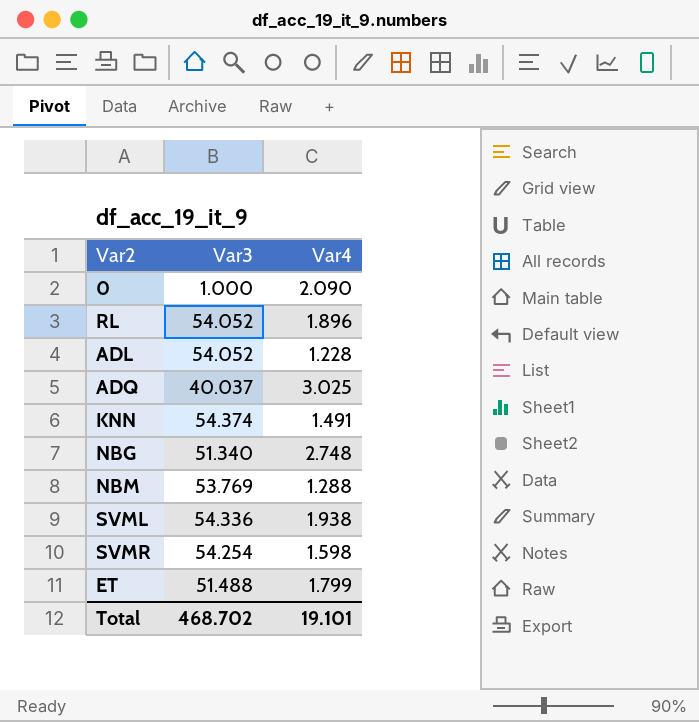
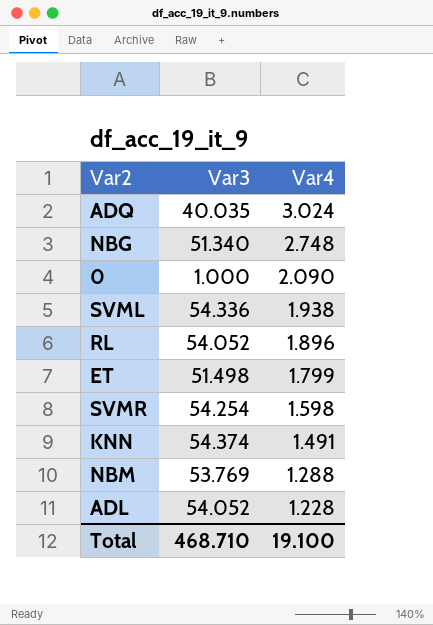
row order: none -> Var4 descending
ADQ | Var3: 40.037 -> 40.035
ADQ | Var4: 3.025 -> 3.024
ET | Var3: 51.488 -> 51.498
Total | Var3: 468.702 -> 468.710
Total | Var4: 19.101 -> 19.100

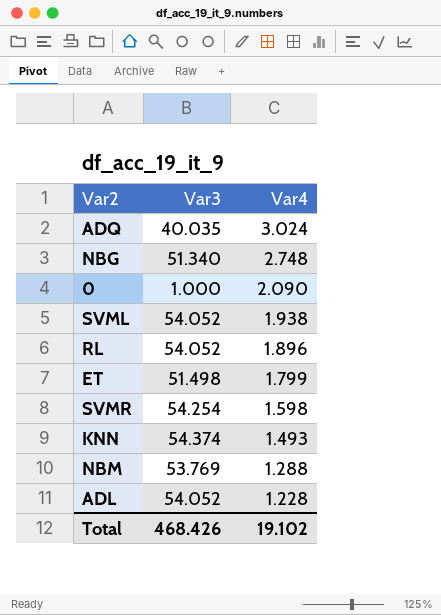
SVML | Var3: 54.336 -> 54.052
KNN | Var4: 1.491 -> 1.493
Total | Var3: 468.710 -> 468.426
Total | Var4: 19.100 -> 19.102

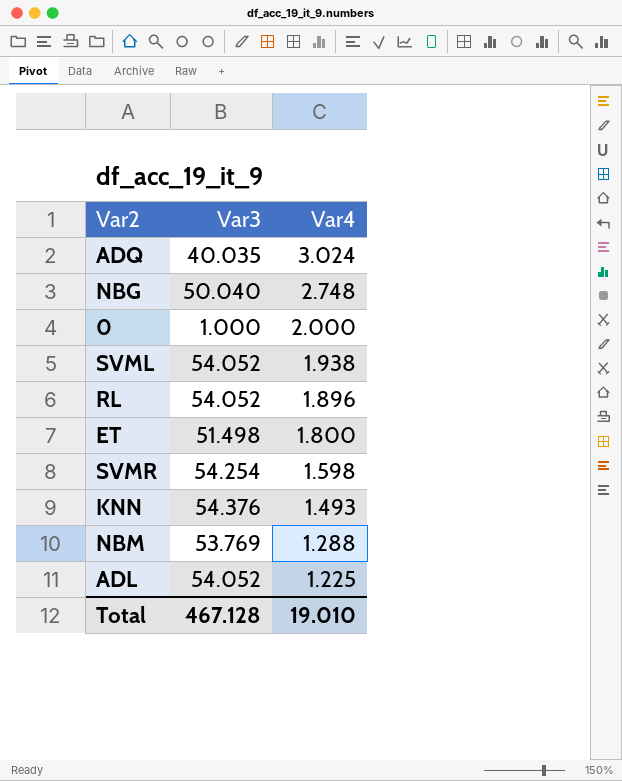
NBG | Var3: 51.340 -> 50.040
0 | Var4: 2.090 -> 2.000
ET | Var4: 1.799 -> 1.800
KNN | Var3: 54.374 -> 54.376
ADL | Var4: 1.228 -> 1.225
Total | Var3: 468.426 -> 467.128
Total | Var4: 19.102 -> 19.010

